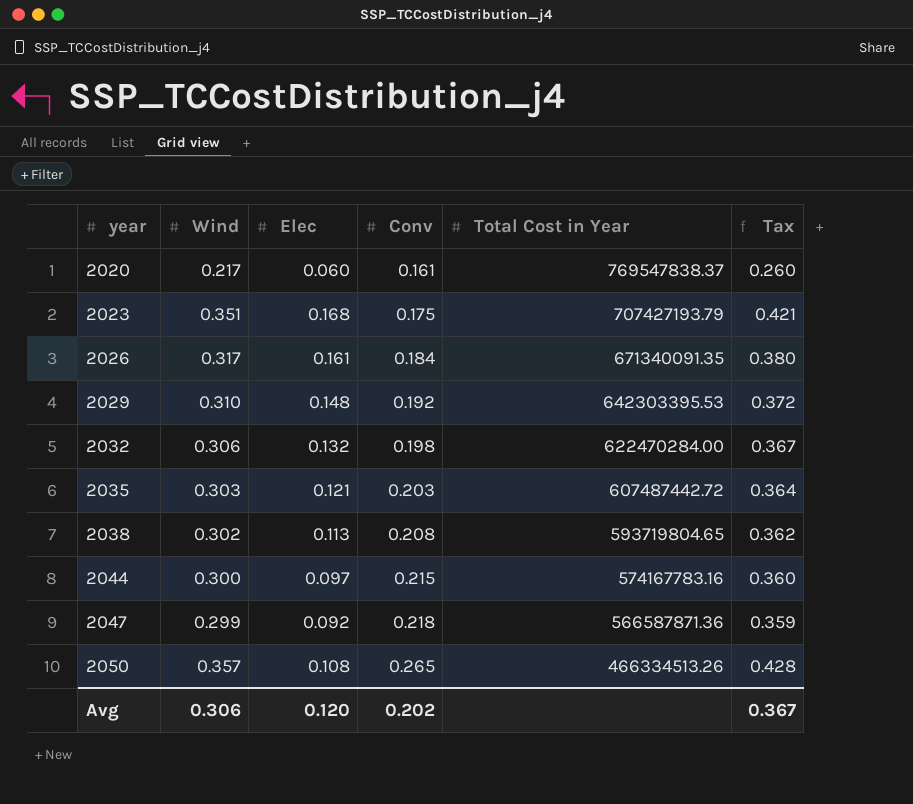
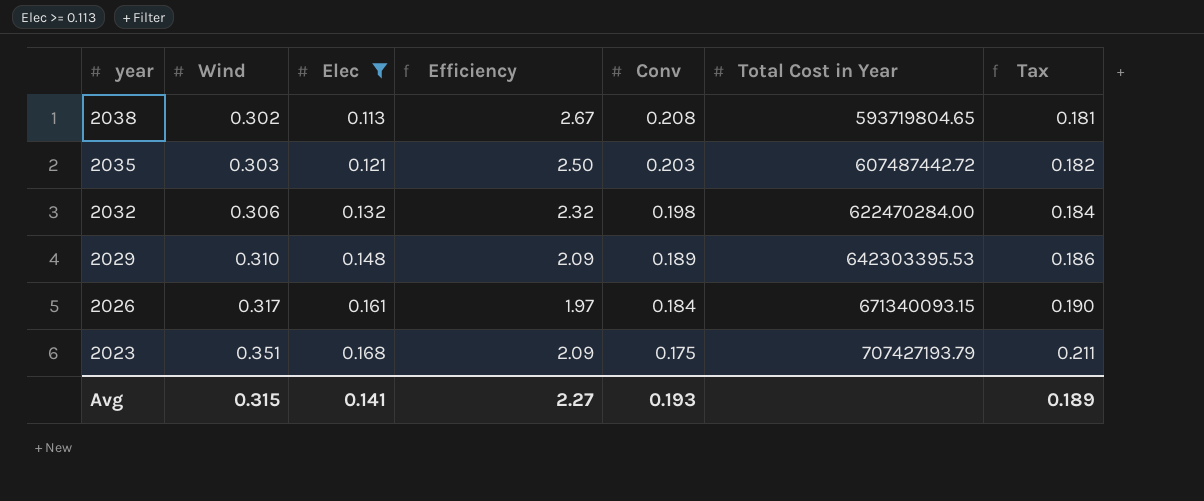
filter: none -> Elec >= 0.113
row order: year ascending -> year descending
column Efficiency | formula: none -> [Wind] / [Elec]
column Tax | formula: [Wind] * 1.2 -> [Wind] * 0.6
2029 | Conv: 0.192 -> 0.189
2026 | Total Cost in Year: 671340091.35 -> 671340093.15
Avg | Wind: 0.306 -> 0.315
Avg | Elec: 0.120 -> 0.141
Avg | Conv: 0.202 -> 0.193
Avg | Tax: 0.367 -> 0.189

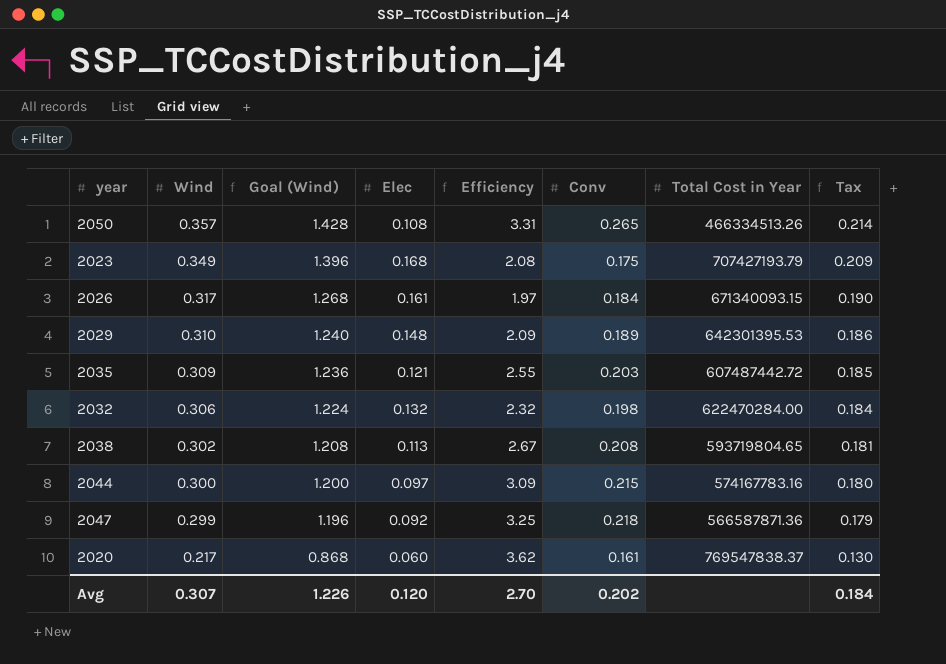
filter: Elec >= 0.113 -> none
row order: year descending -> Wind descending
column Goal (Wind) | formula: none -> [Wind] * 4
2023 | Wind: 0.351 -> 0.349
2023 | Efficiency: 2.09 -> 2.08
2023 | Tax: 0.211 -> 0.209
2029 | Total Cost in Year: 642303395.53 -> 642301395.53
2035 | Wind: 0.303 -> 0.309
2035 | Efficiency: 2.50 -> 2.55
2035 | Tax: 0.182 -> 0.185
Avg | Wind: 0.315 -> 0.307
Avg | Elec: 0.141 -> 0.120
Avg | Efficiency: 2.27 -> 2.70
Avg | Conv: 0.193 -> 0.202
Avg | Tax: 0.189 -> 0.184

